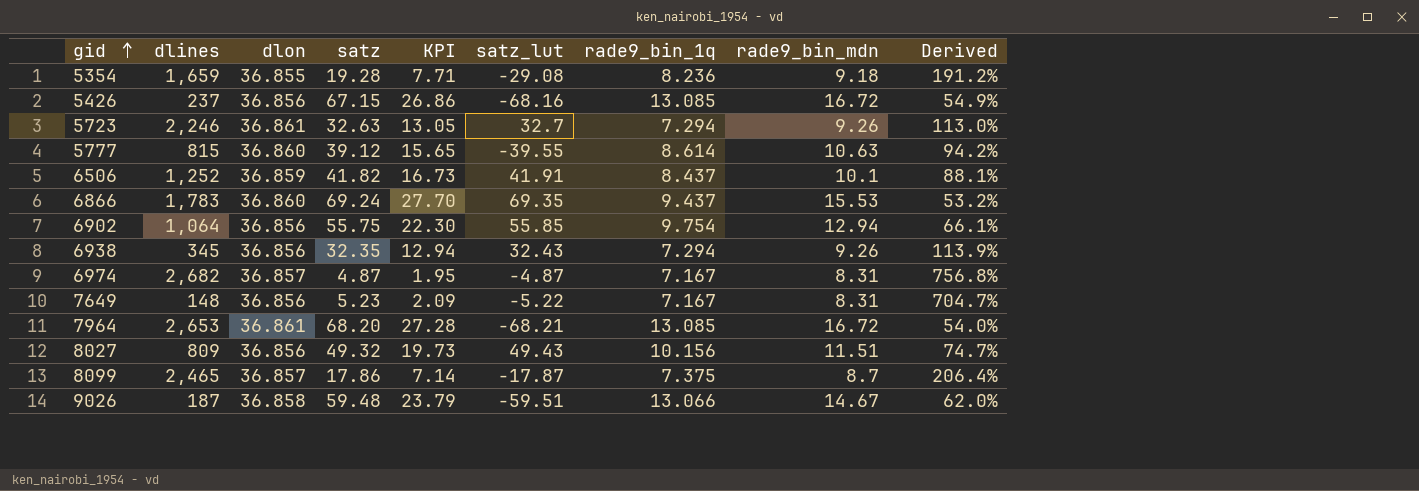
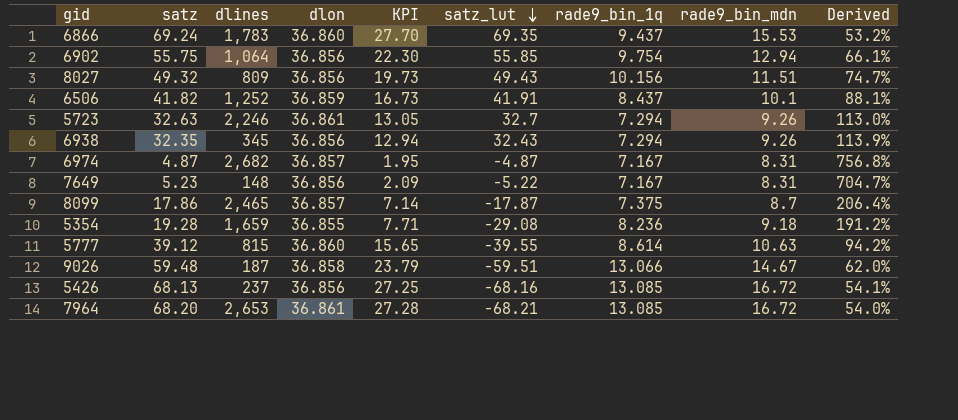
row order: gid ascending -> satz_lut descending
column satz | position: 4 -> 2
5426 | satz: 67.15 -> 68.13
5426 | KPI: 26.86 -> 27.25
5426 | Derived: 54.9% -> 54.1%

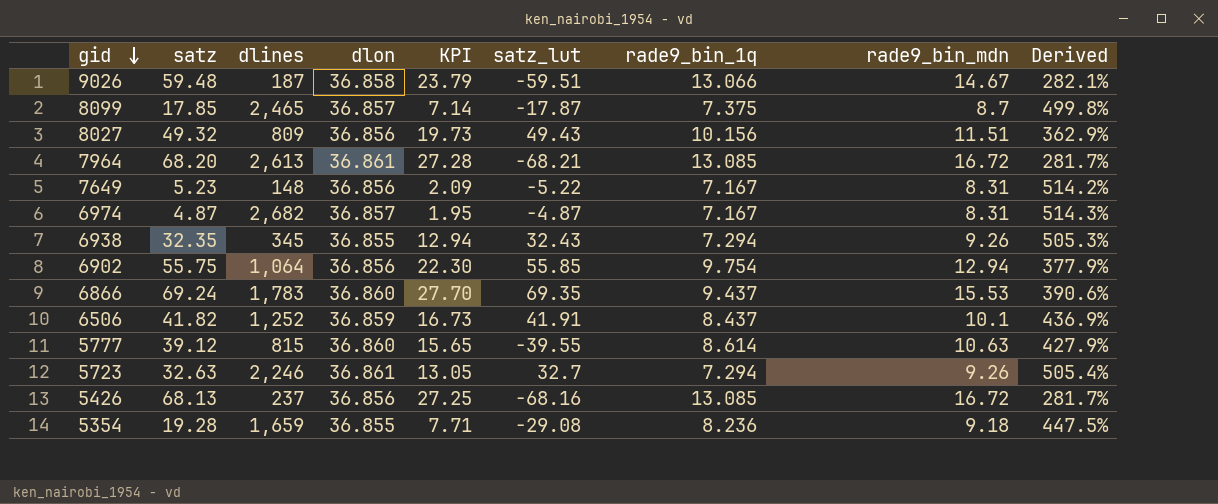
row order: satz_lut descending -> gid descending
column Derived | formula: [dlon] / [satz] -> [dlon] / [rade9_bin_1q]
8099 | satz: 17.86 -> 17.85
7964 | dlines: 2,653 -> 2,613
6938 | dlon: 36.856 -> 36.855

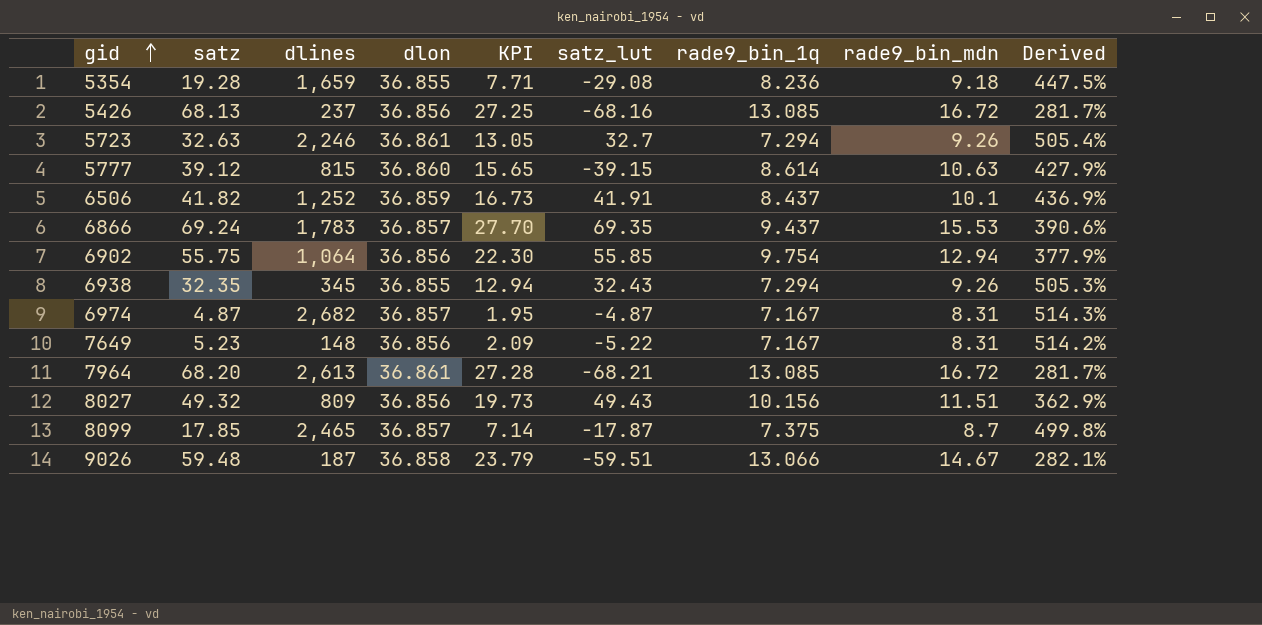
row order: gid descending -> gid ascending
5777 | satz_lut: -39.55 -> -39.15
6866 | dlon: 36.860 -> 36.857

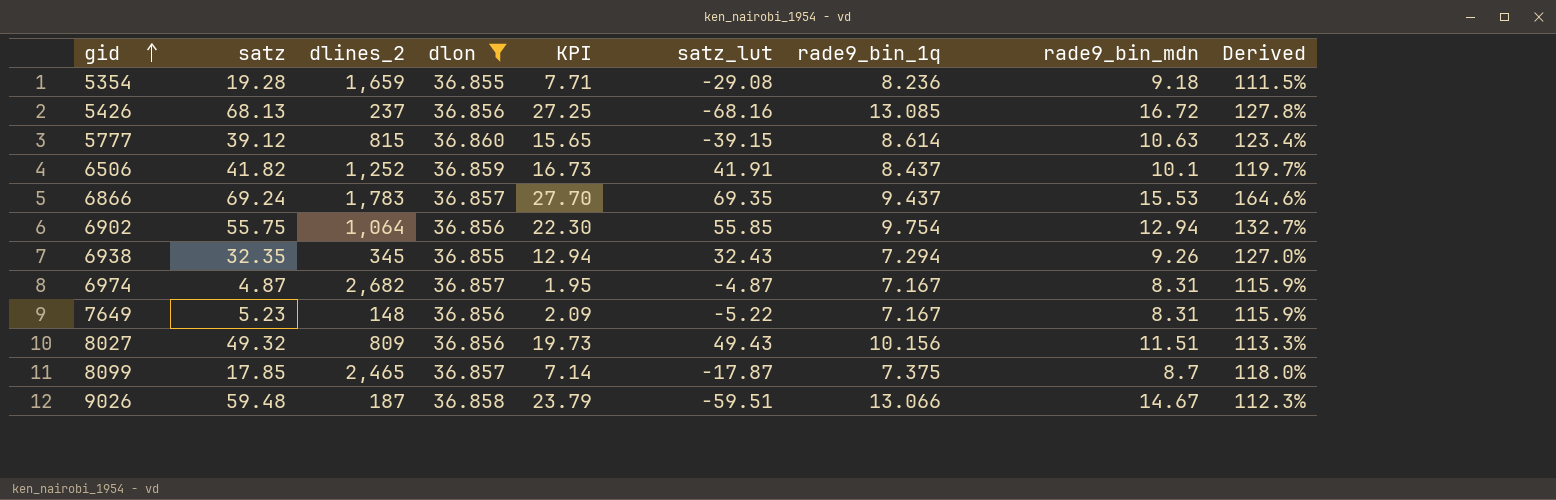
filter: none -> dlon != 36.861
column name: dlines -> dlines_2
column Derived | formula: [dlon] / [rade9_bin_1q] -> [rade9_bin_mdn] / [rade9_bin_1q]

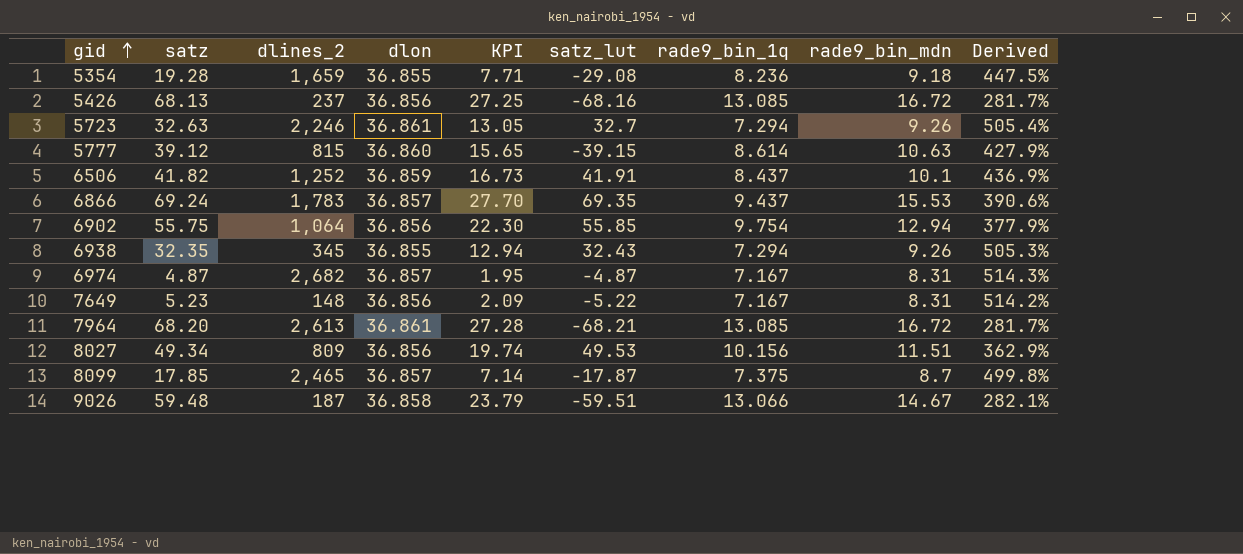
filter: dlon != 36.861 -> none
column Derived | formula: [rade9_bin_mdn] / [rade9_bin_1q] -> [dlon] / [rade9_bin_1q]
8027 | satz: 49.32 -> 49.34
8027 | KPI: 19.73 -> 19.74
8027 | satz_lut: 49.43 -> 49.53

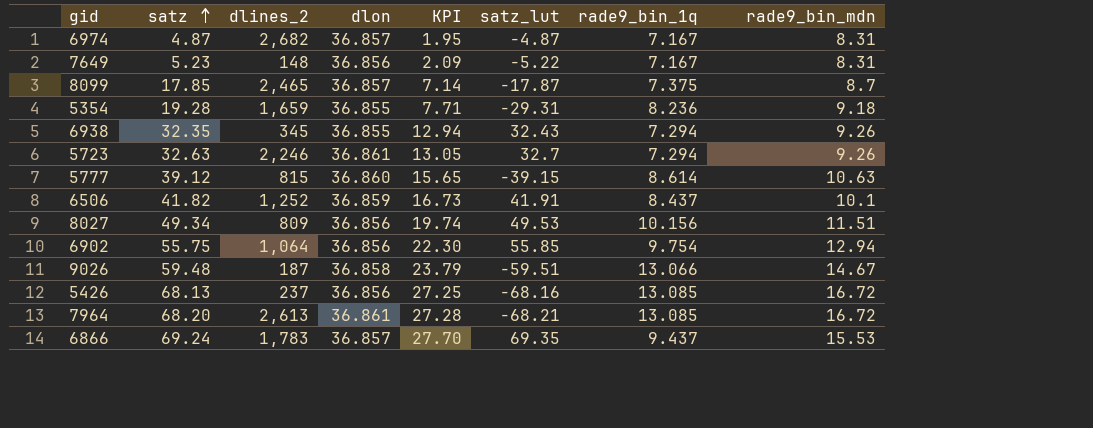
row order: gid ascending -> satz ascending
column Derived | formula: [dlon] / [rade9_bin_1q] -> none
5354 | satz_lut: -29.08 -> -29.31

